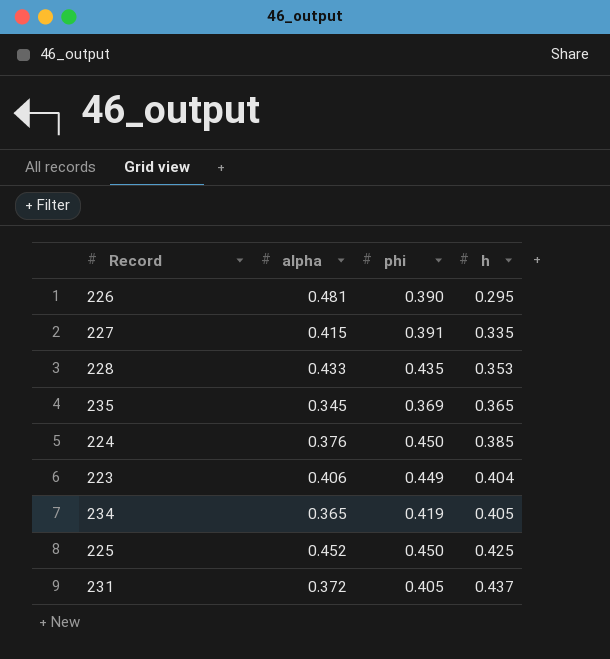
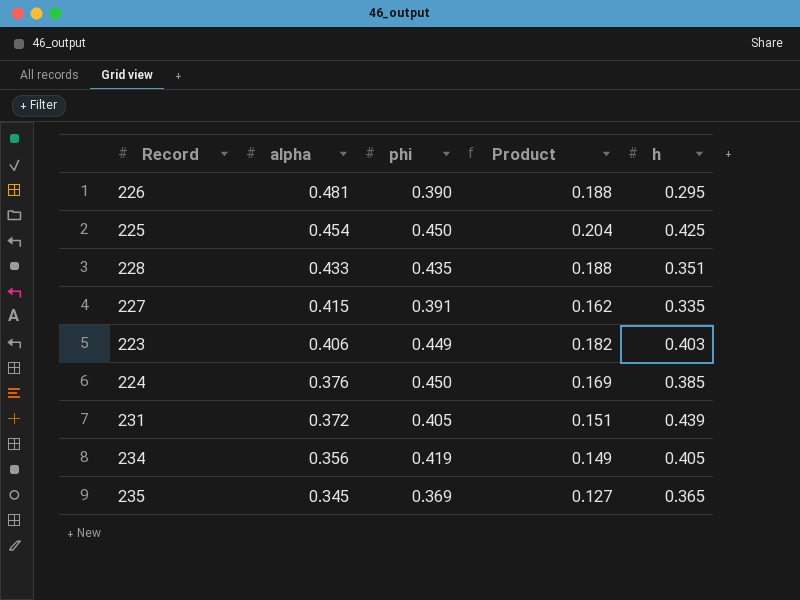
row order: h ascending -> alpha descending
column Product | formula: none -> [alpha] * [phi]
225 | alpha: 0.452 -> 0.454
228 | h: 0.353 -> 0.351
223 | h: 0.404 -> 0.403
231 | h: 0.437 -> 0.439
234 | alpha: 0.365 -> 0.356

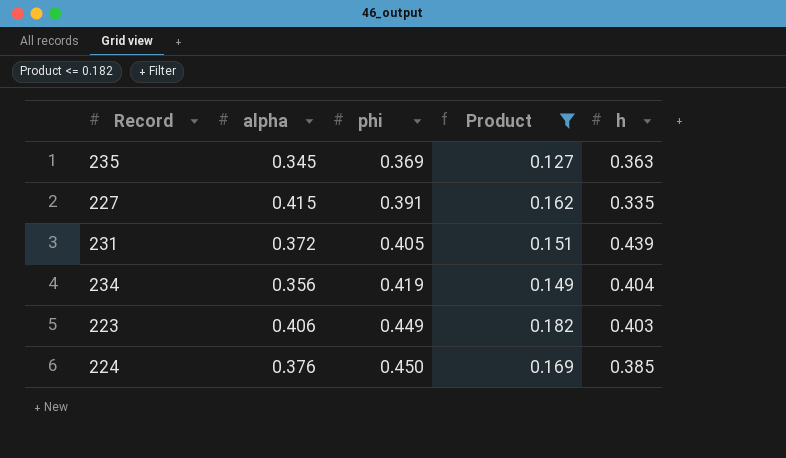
filter: none -> Product <= 0.182
row order: alpha descending -> phi ascending
235 | h: 0.365 -> 0.363
234 | h: 0.405 -> 0.404

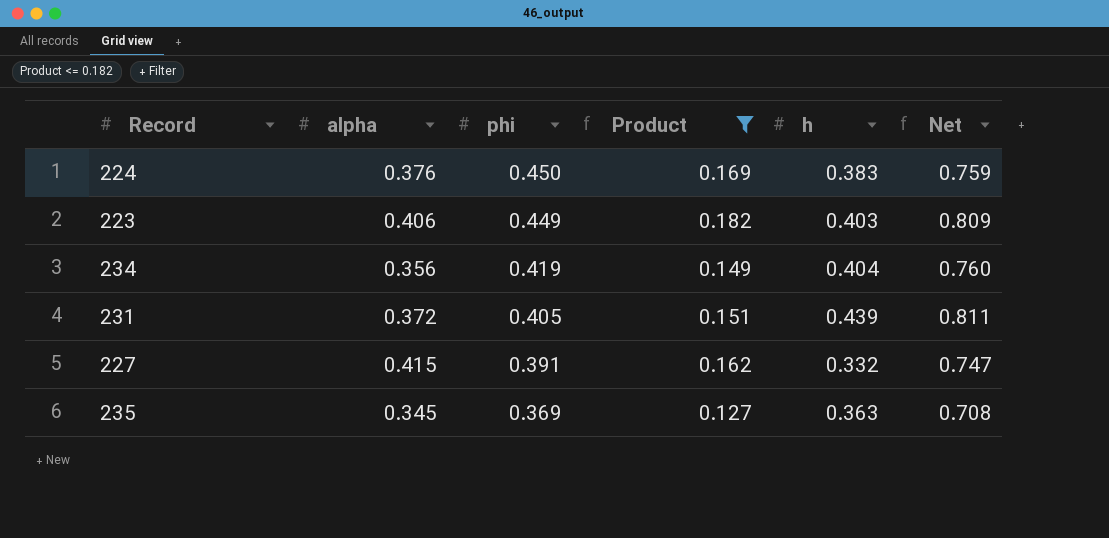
row order: phi ascending -> phi descending
column Net | formula: none -> [alpha] + [h]
224 | h: 0.385 -> 0.383
227 | h: 0.335 -> 0.332

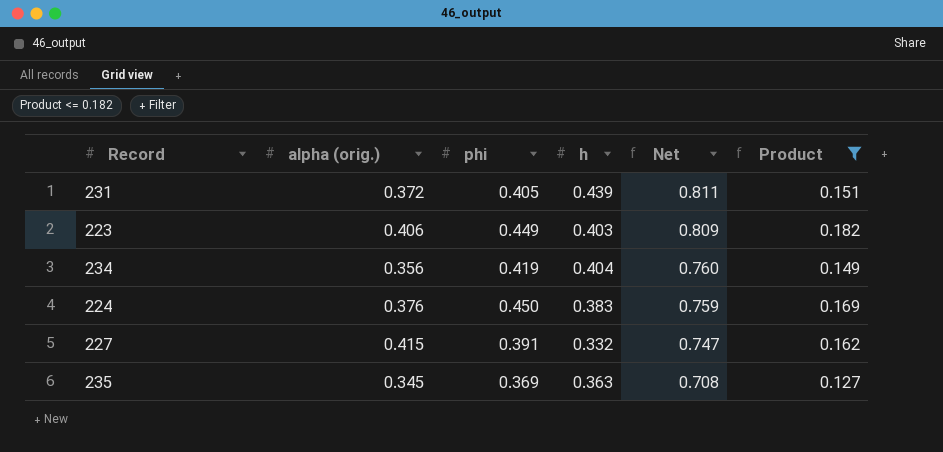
row order: phi descending -> Net descending
column name: alpha -> alpha (orig.)
column Product | position: 4 -> 6

